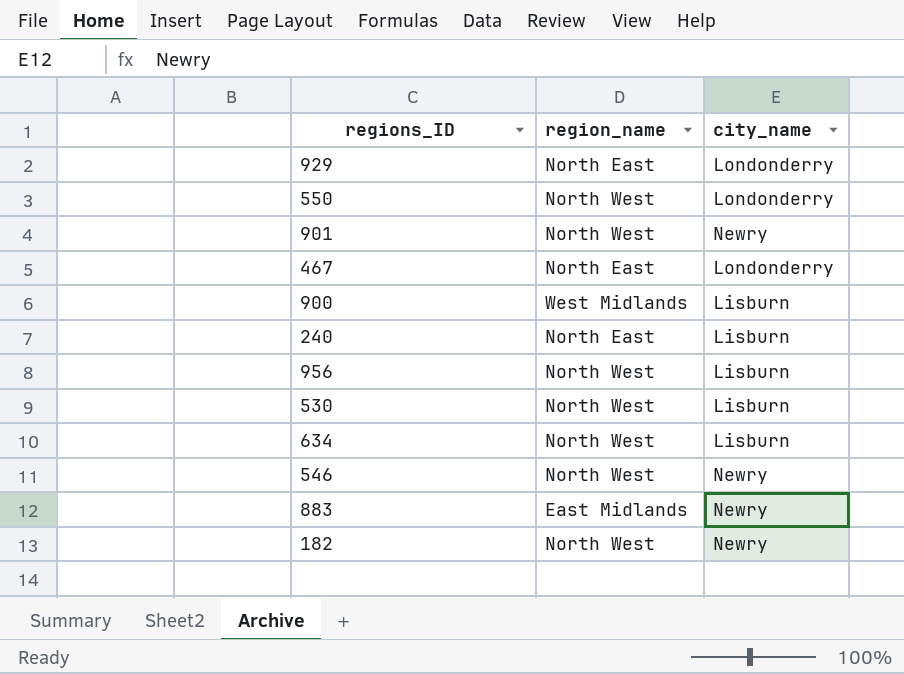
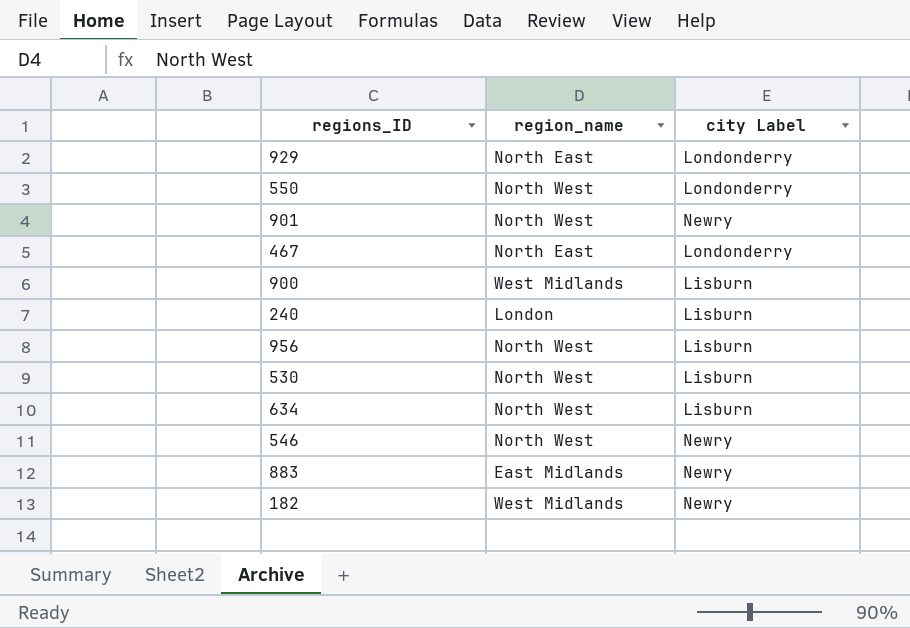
column name: city_name -> city Label
240 | region_name: North East -> London
182 | region_name: North West -> West Midlands

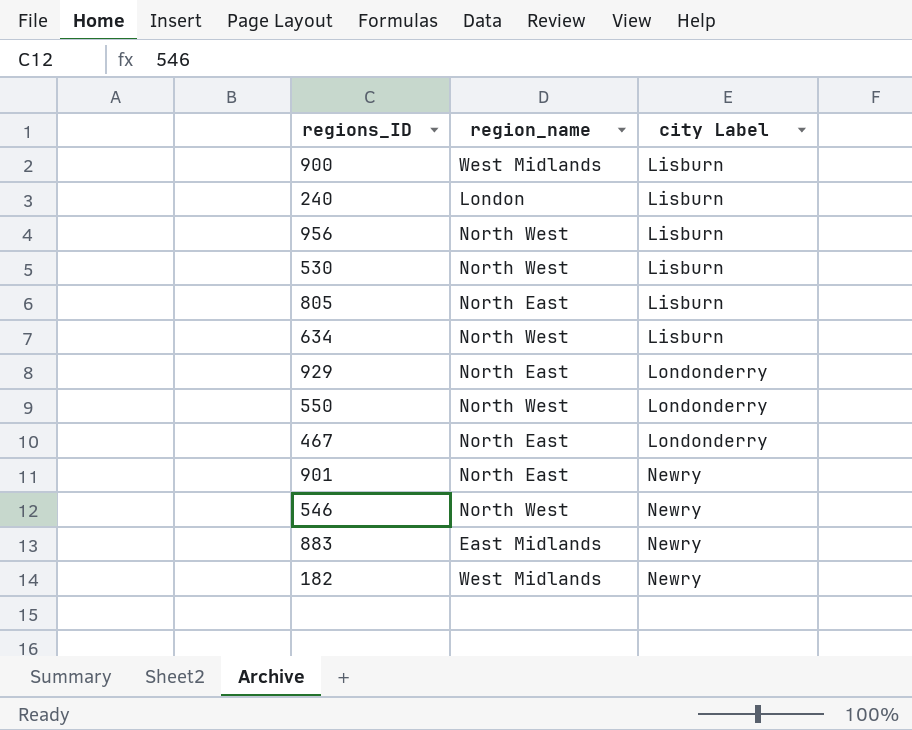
row order: none -> city Label ascending
row 805: none -> North East | Lisburn
901 | region_name: North West -> North East

